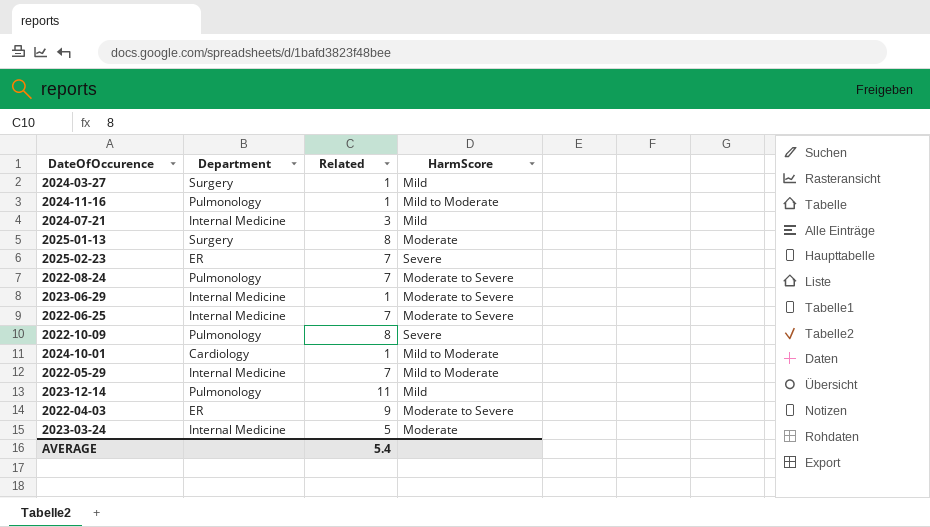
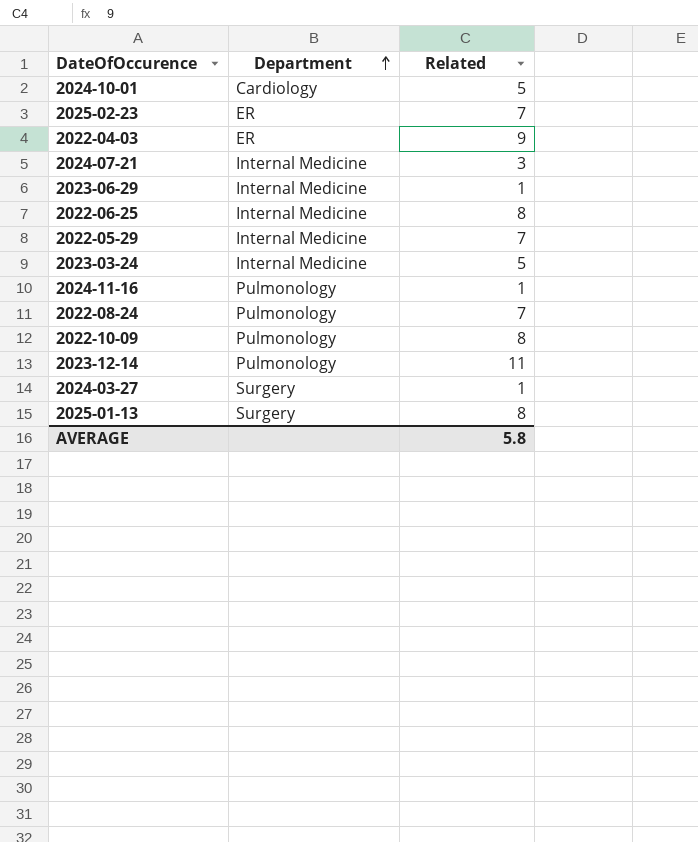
row order: none -> Department ascending
column HarmScore | position: 4 -> none
2024-10-01 | Related: 1 -> 5
2022-06-25 | Related: 7 -> 8
AVERAGE | Related: 5.4 -> 5.8

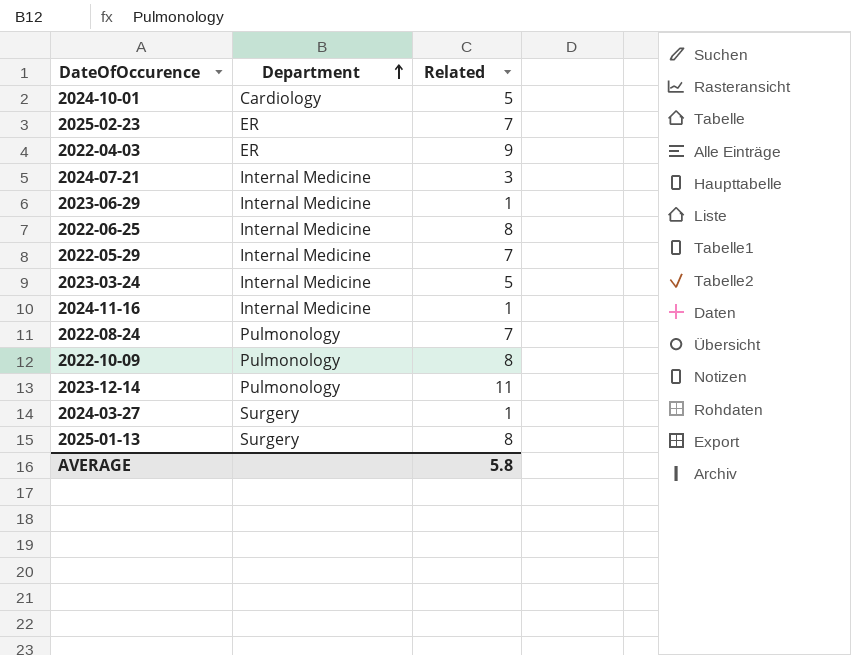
2024-11-16 | Department: Pulmonology -> Internal Medicine

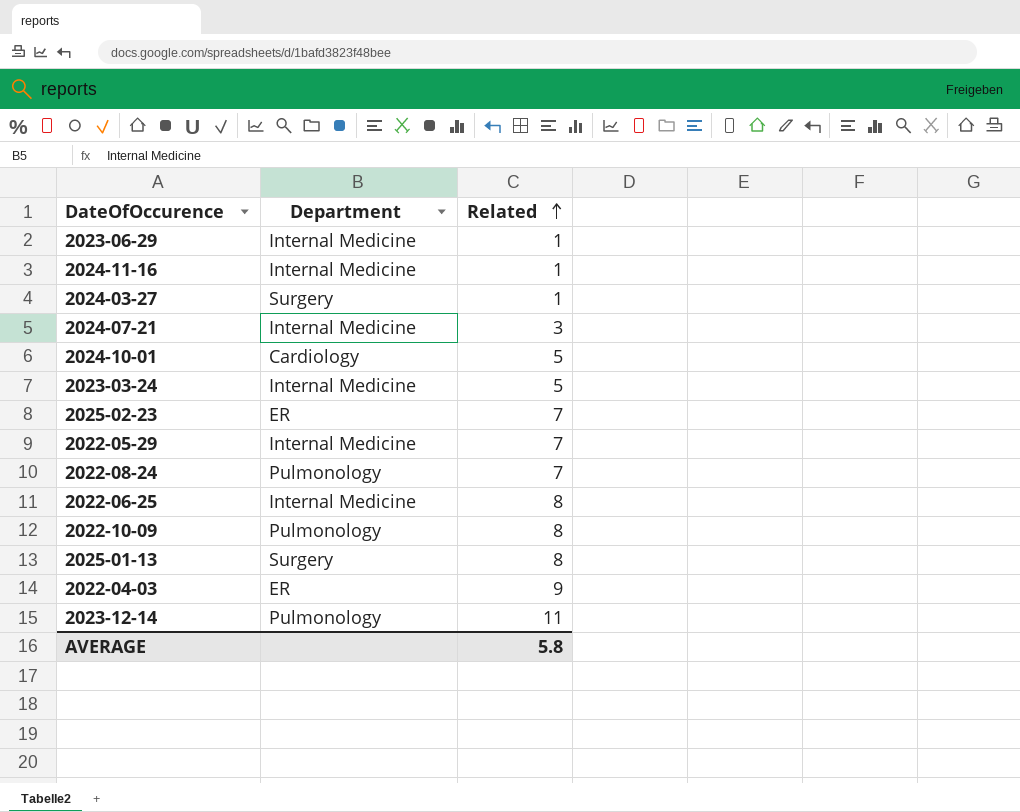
row order: Department ascending -> Related ascending

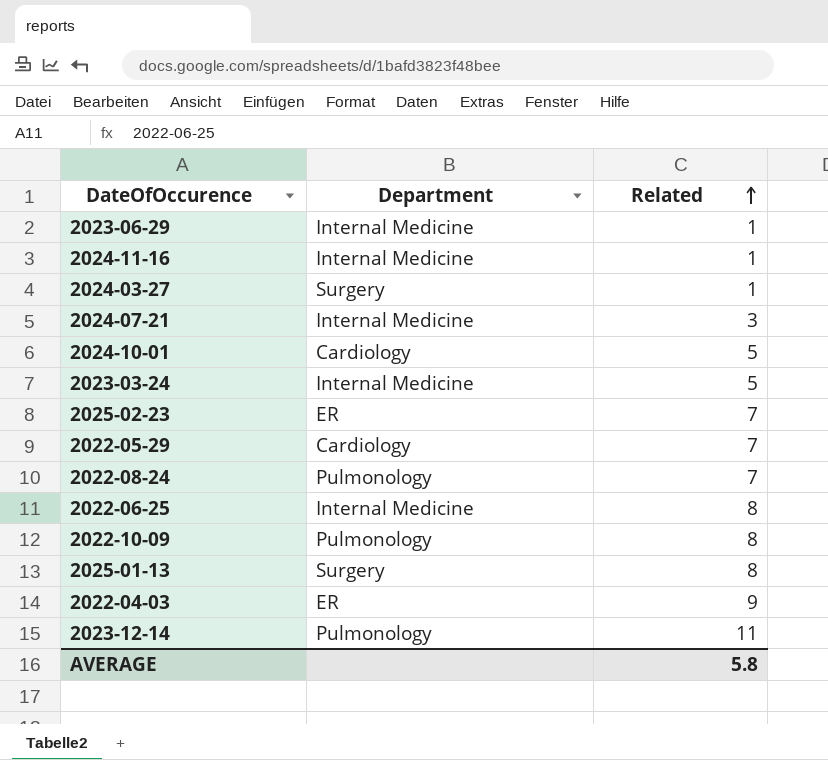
2022-05-29 | Department: Internal Medicine -> Cardiology

